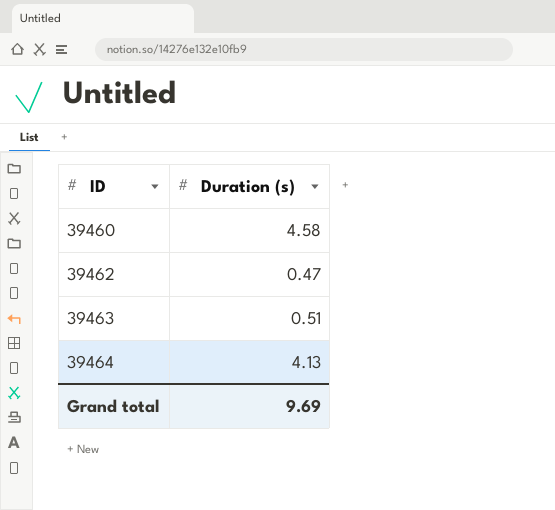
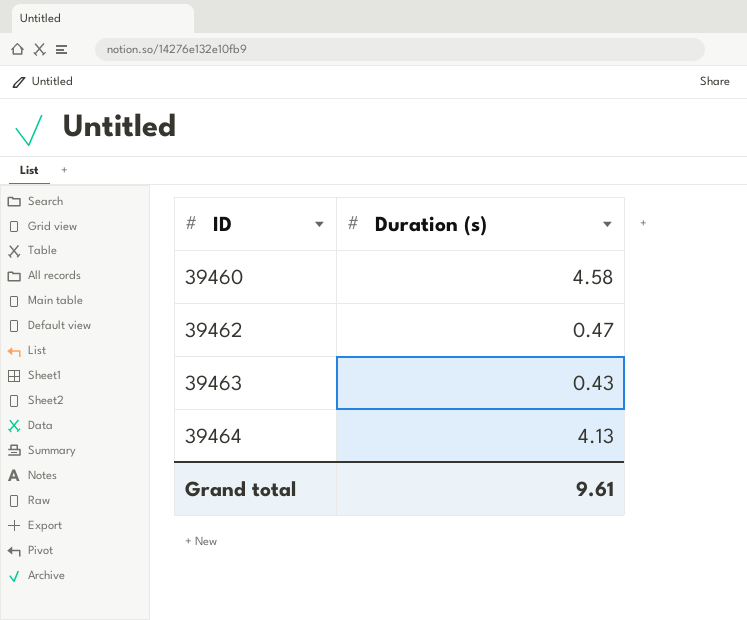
39463 | Duration (s): 0.51 -> 0.43
Grand total | Duration (s): 9.69 -> 9.61

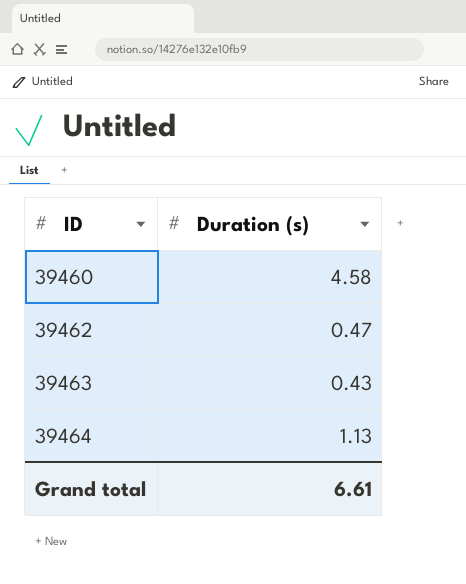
39464 | Duration (s): 4.13 -> 1.13
Grand total | Duration (s): 9.61 -> 6.61

